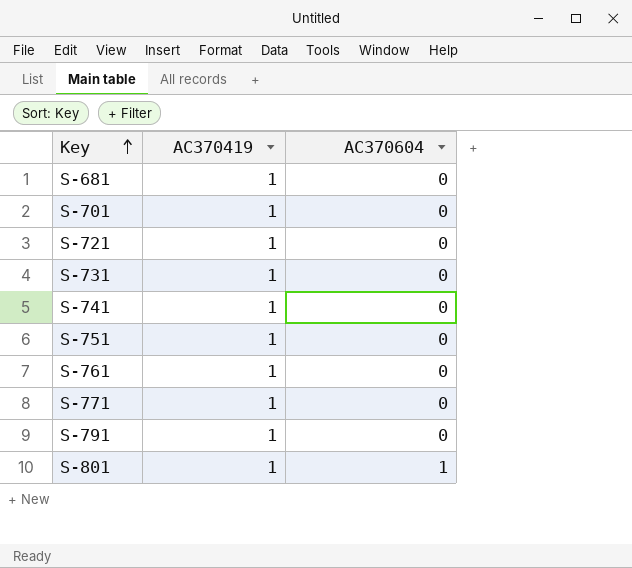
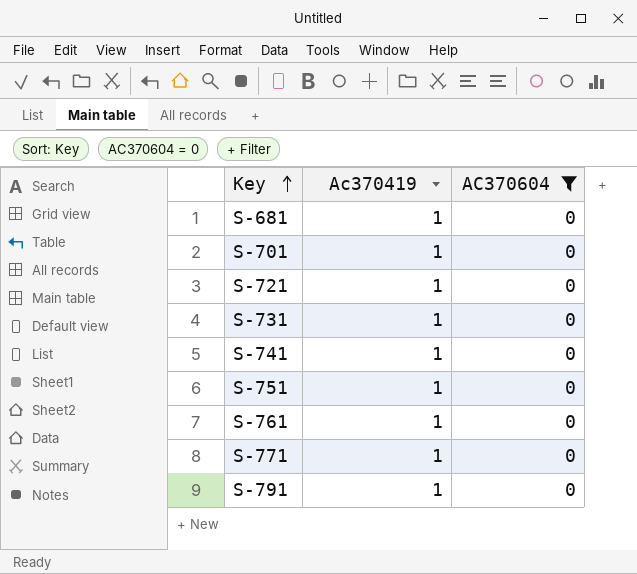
filter: none -> AC370604 = 0
column name: AC370419 -> Ac370419

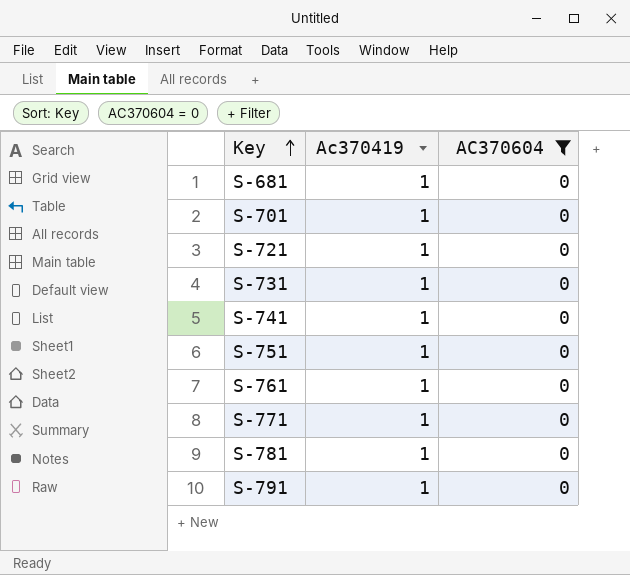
row S-781: none -> 1 | 0

